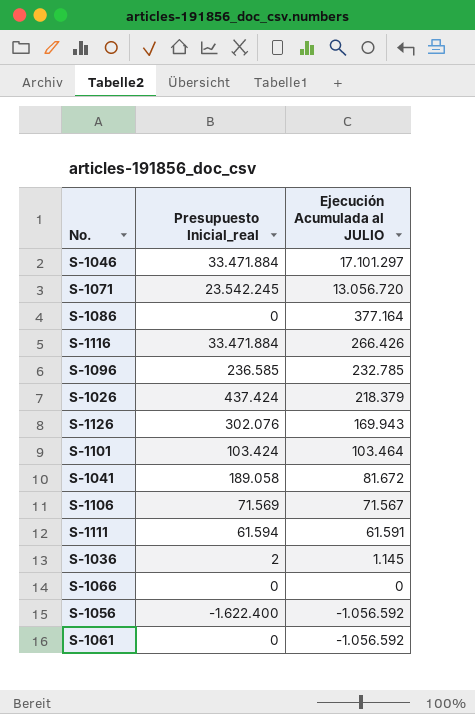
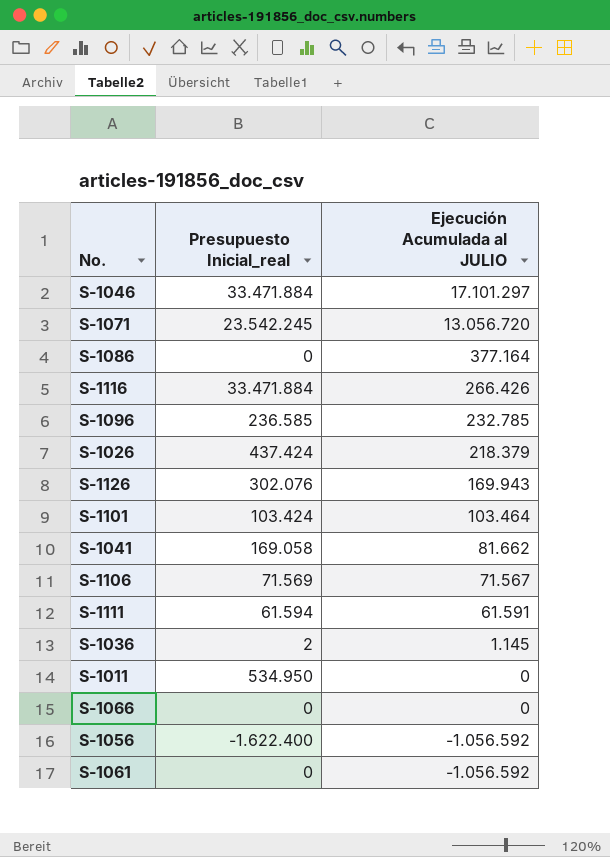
S-1041 | Presupuesto Inicial_real: 189.058 -> 169.058
S-1041 | Ejecución Acumulada al JULIO: 81.672 -> 81.662
row S-1011: none -> 534.950 | 0

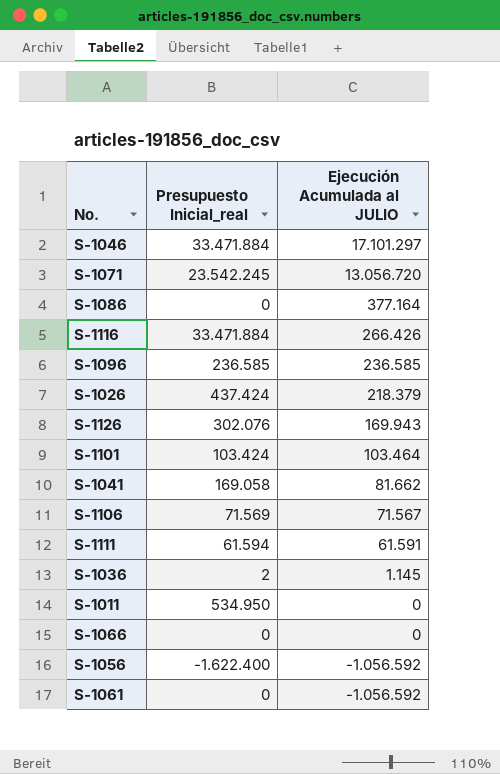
S-1096 | Ejecución Acumulada al JULIO: 232.785 -> 236.585

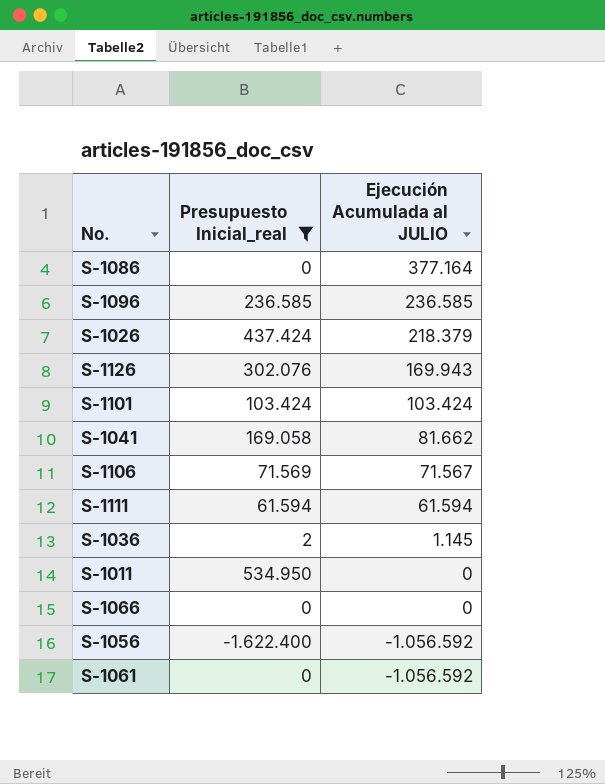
filter: none -> Presupuesto Inicial_real <= 534.950
S-1101 | Ejecución Acumulada al JULIO: 103.464 -> 103.424
S-1111 | Ejecución Acumulada al JULIO: 61.591 -> 61.594

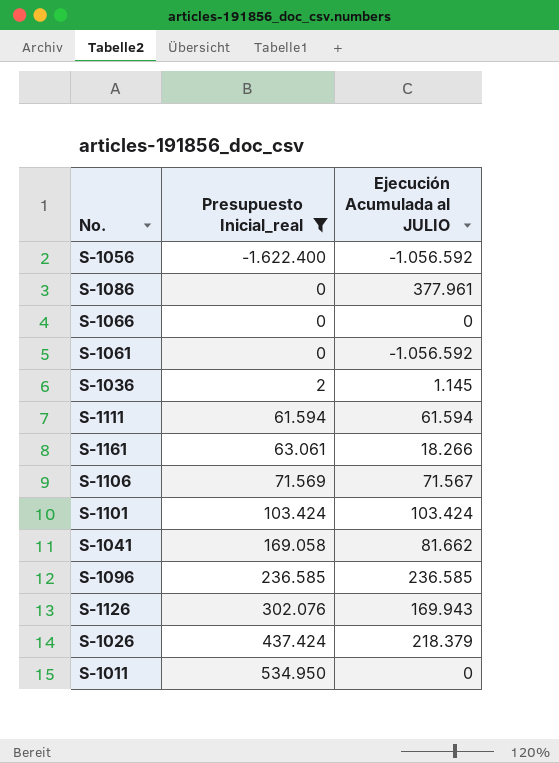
row order: Ejecución Acumulada al JULIO descending -> Presupuesto Inicial_real ascending
S-1086 | Ejecución Acumulada al JULIO: 377.164 -> 377.961
row S-1161: none -> 63.061 | 18.266

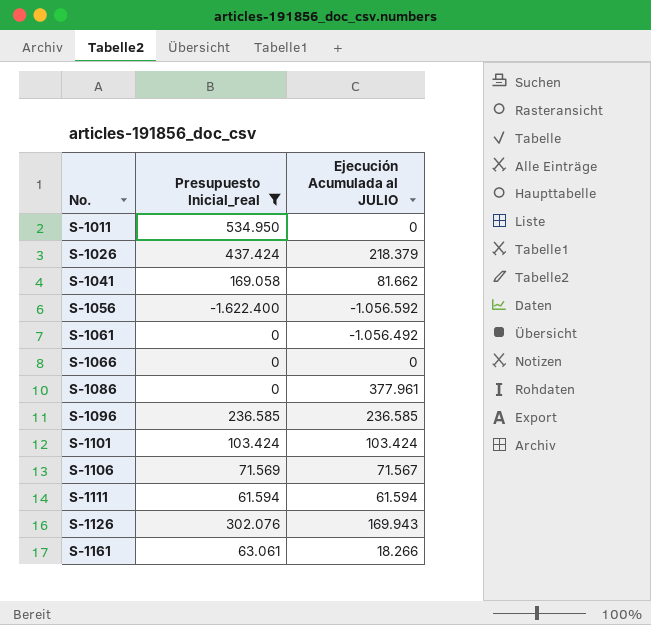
row order: Presupuesto Inicial_real ascending -> No. ascending
row S-1036: 2 | 1.145 -> none
S-1061 | Ejecución Acumulada al JULIO: -1.056.592 -> -1.056.492

